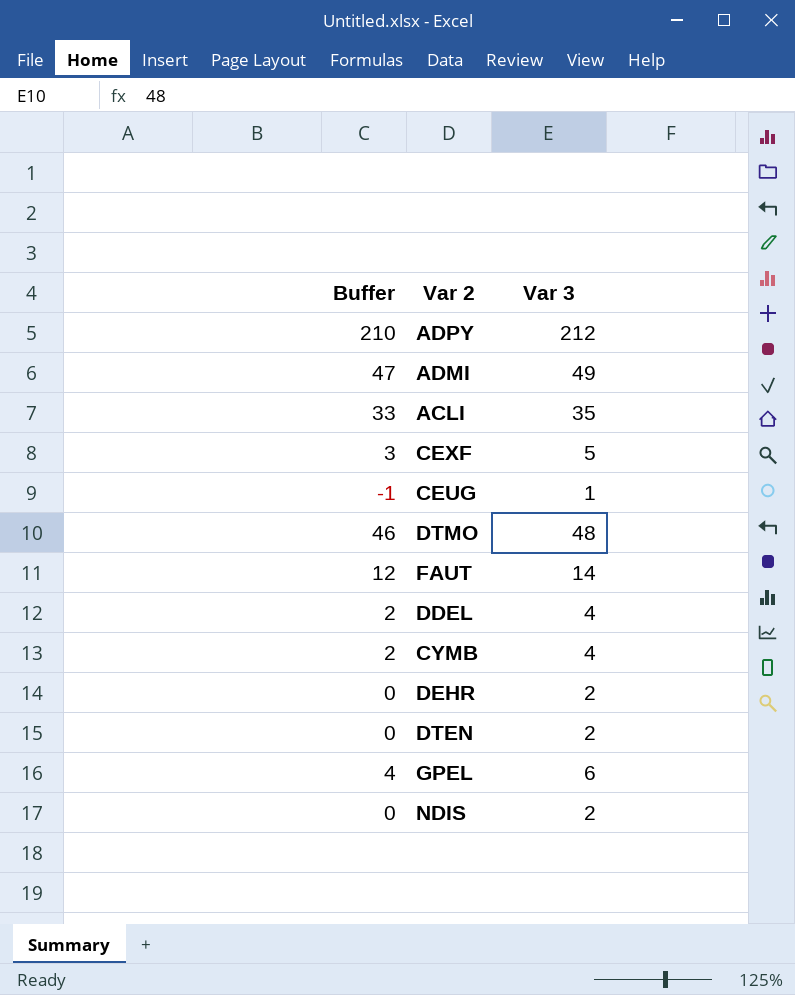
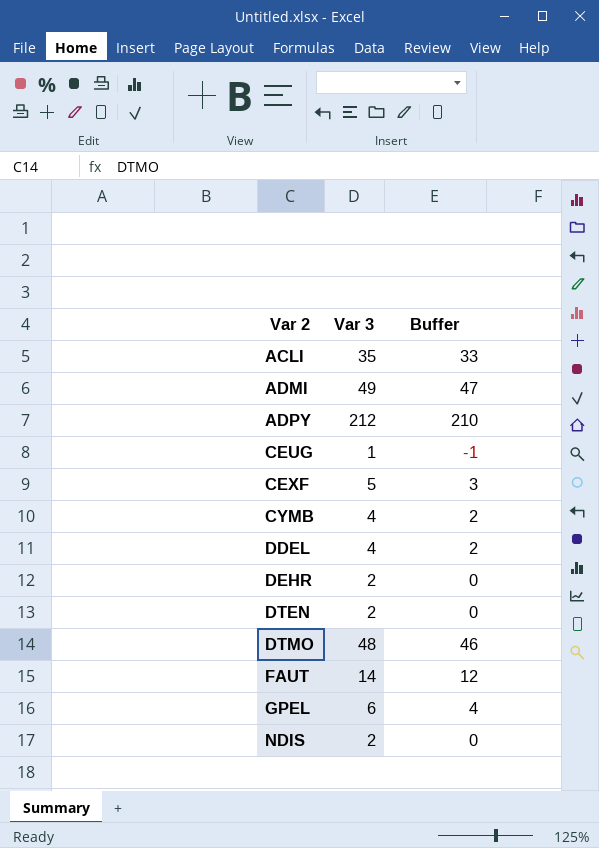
row order: none -> Var 2 ascending
column Buffer | position: 1 -> 3

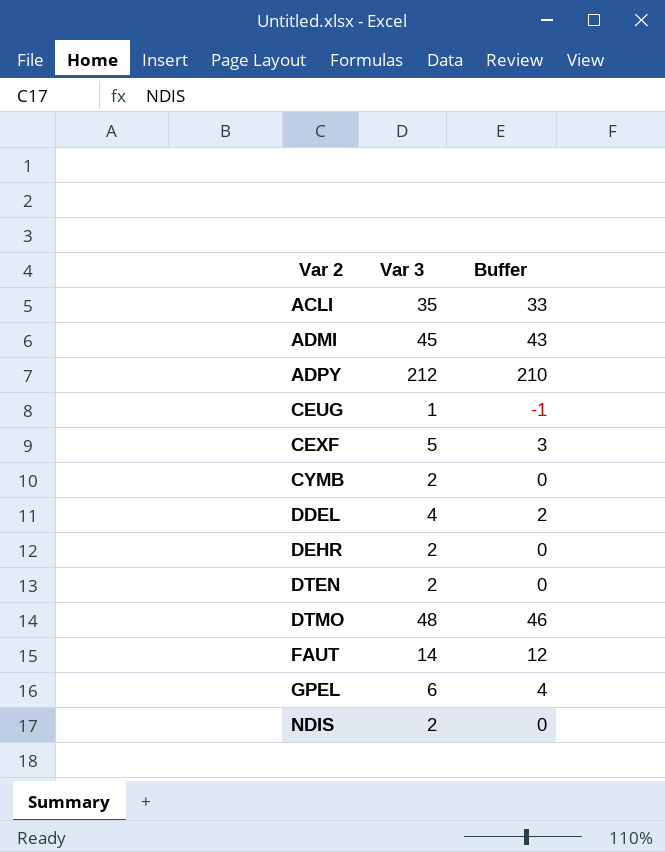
ADMI | Var 3: 49 -> 45
ADMI | Buffer: 47 -> 43
CYMB | Var 3: 4 -> 2
CYMB | Buffer: 2 -> 0

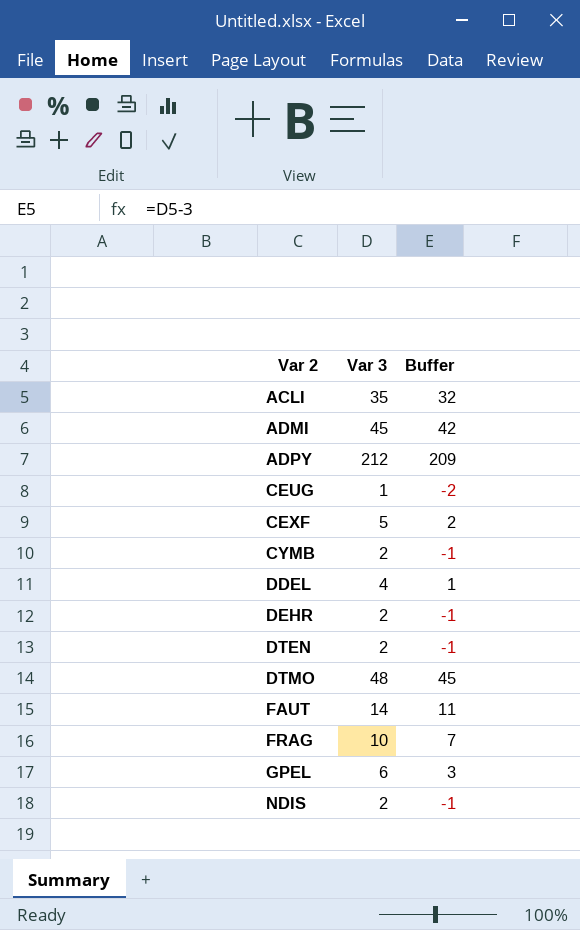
column Buffer | formula: [Var 3] - 2 -> [Var 3] - 3
row FRAG: none -> 10 | 7

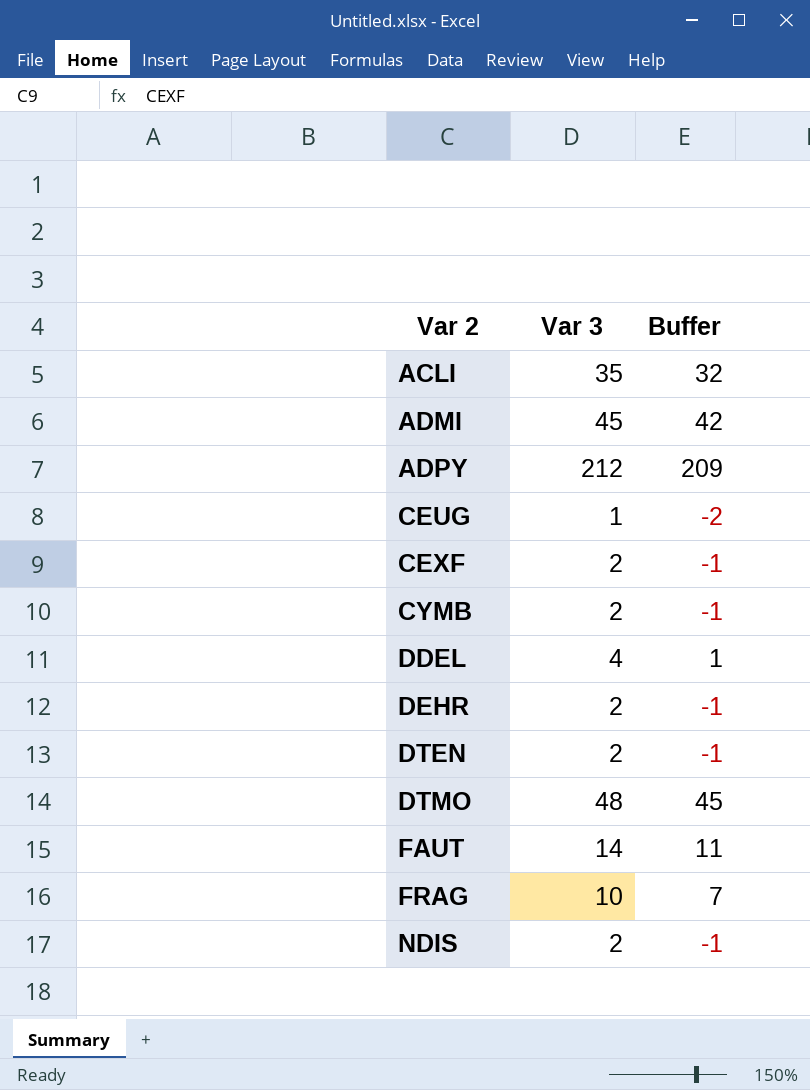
row GPEL: 6 | 3 -> none
CEXF | Var 3: 5 -> 2
CEXF | Buffer: 2 -> -1

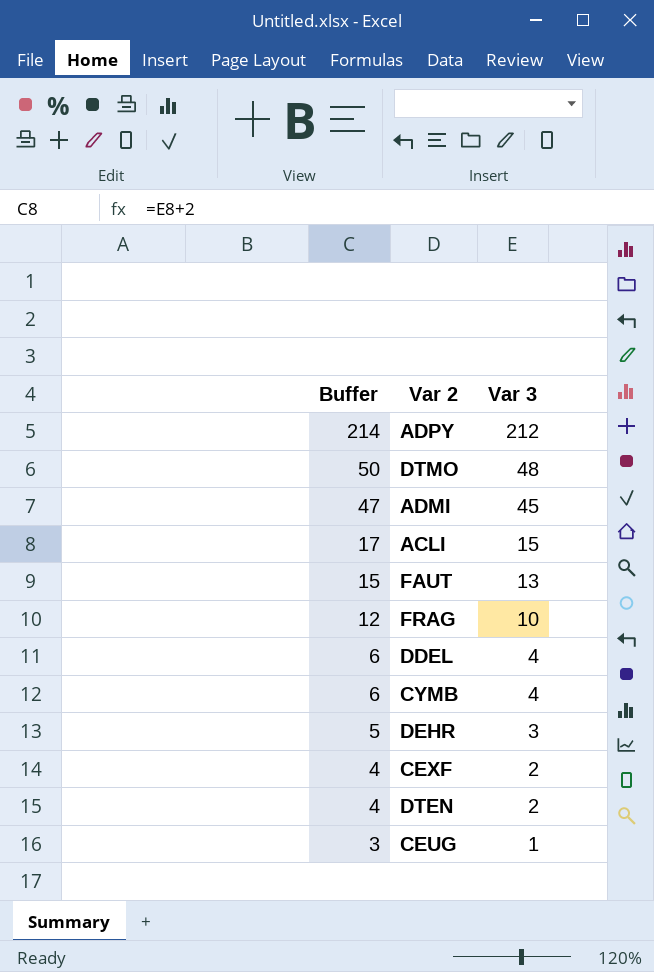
row order: Var 2 ascending -> Buffer descending
column Buffer | formula: [Var 3] - 3 -> [Var 3] + 2
column Buffer | position: 3 -> 1
row NDIS: 2 | -1 -> none
ACLI | Var 3: 35 -> 15
FAUT | Var 3: 14 -> 13
CYMB | Var 3: 2 -> 4
DEHR | Var 3: 2 -> 3

